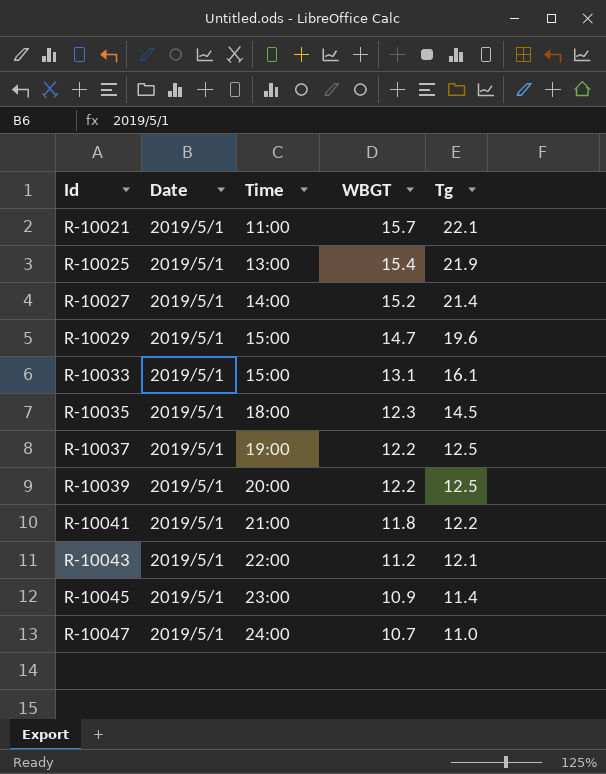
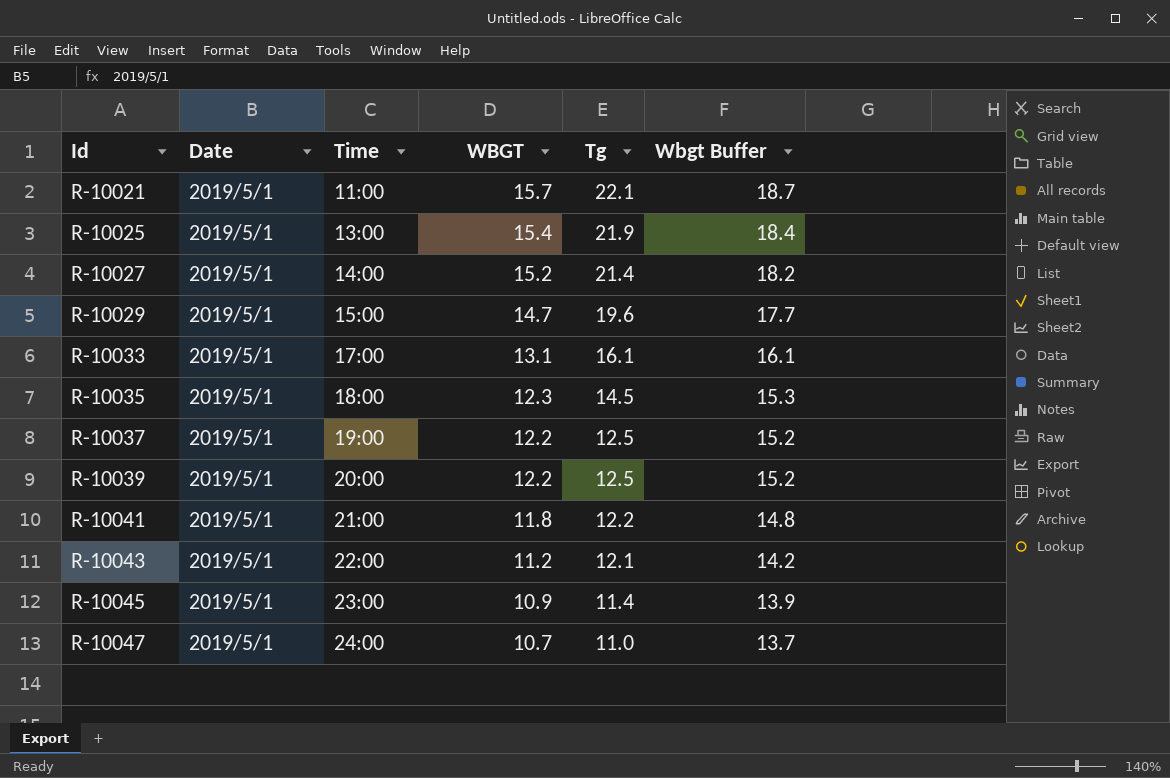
column Wbgt Buffer | formula: none -> [WBGT] + 3
R-10033 | Time: 15:00 -> 17:00

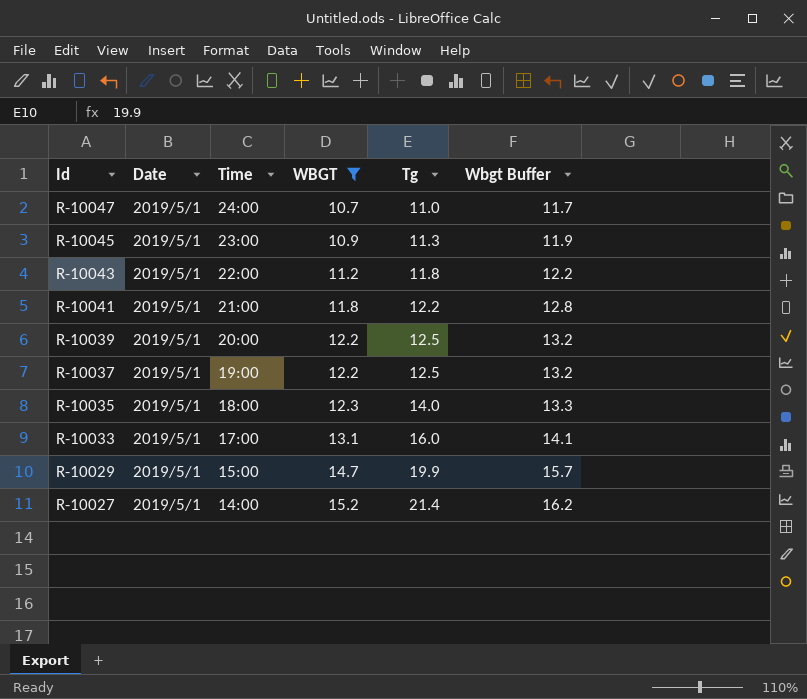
filter: none -> WBGT <= 15.2
row order: Id ascending -> Id descending
column Wbgt Buffer | formula: [WBGT] + 3 -> [WBGT] + 1
R-10045 | Tg: 11.4 -> 11.3
R-10043 | Tg: 12.1 -> 11.8
R-10035 | Tg: 14.5 -> 14.0
R-10033 | Tg: 16.1 -> 16.0
R-10029 | Tg: 19.6 -> 19.9

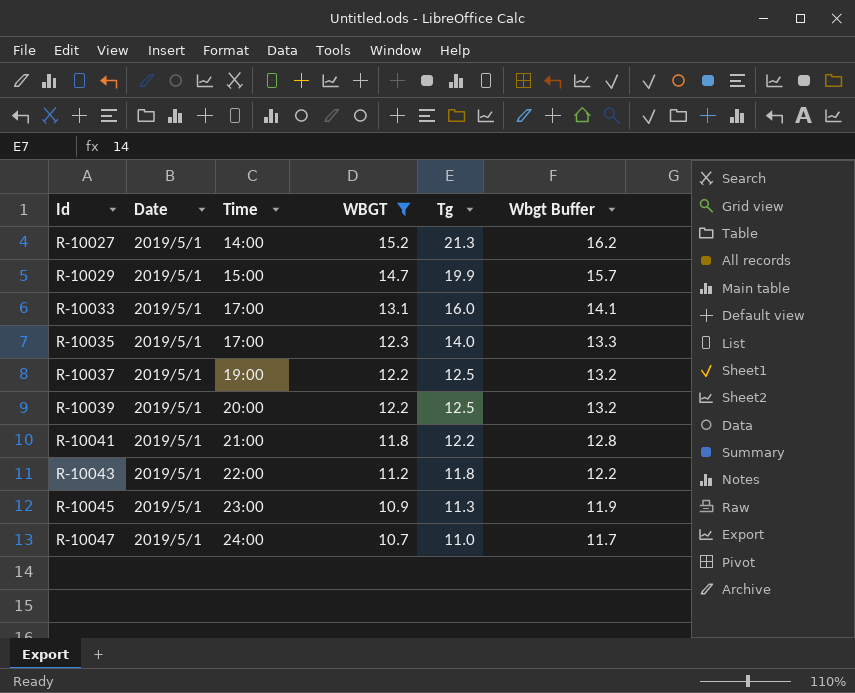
row order: Id descending -> Id ascending
R-10027 | Tg: 21.4 -> 21.3
R-10035 | Time: 18:00 -> 17:00

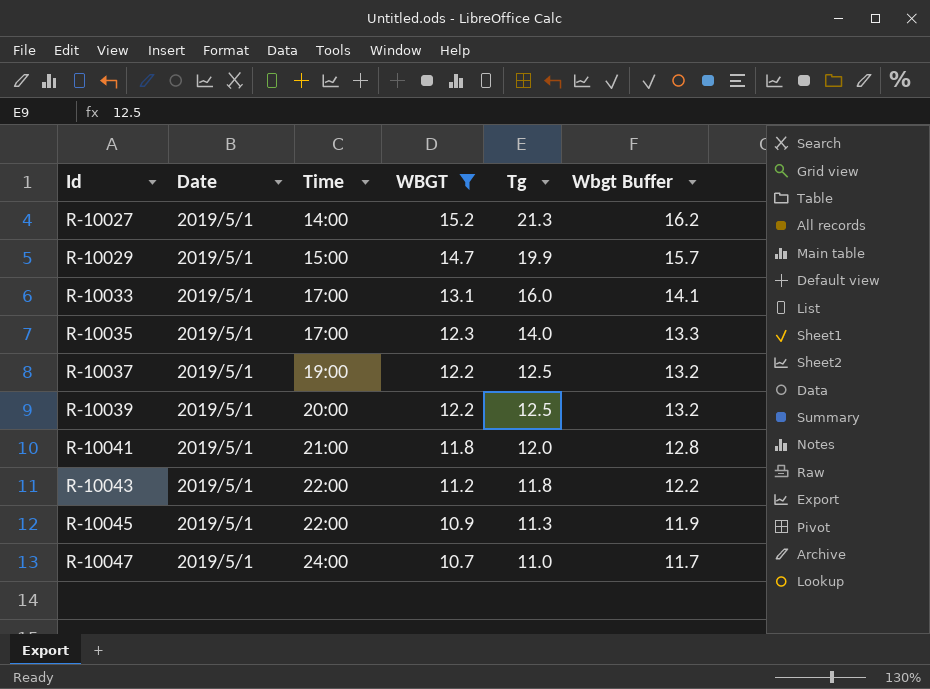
R-10041 | Tg: 12.2 -> 12.0
R-10045 | Time: 23:00 -> 22:00

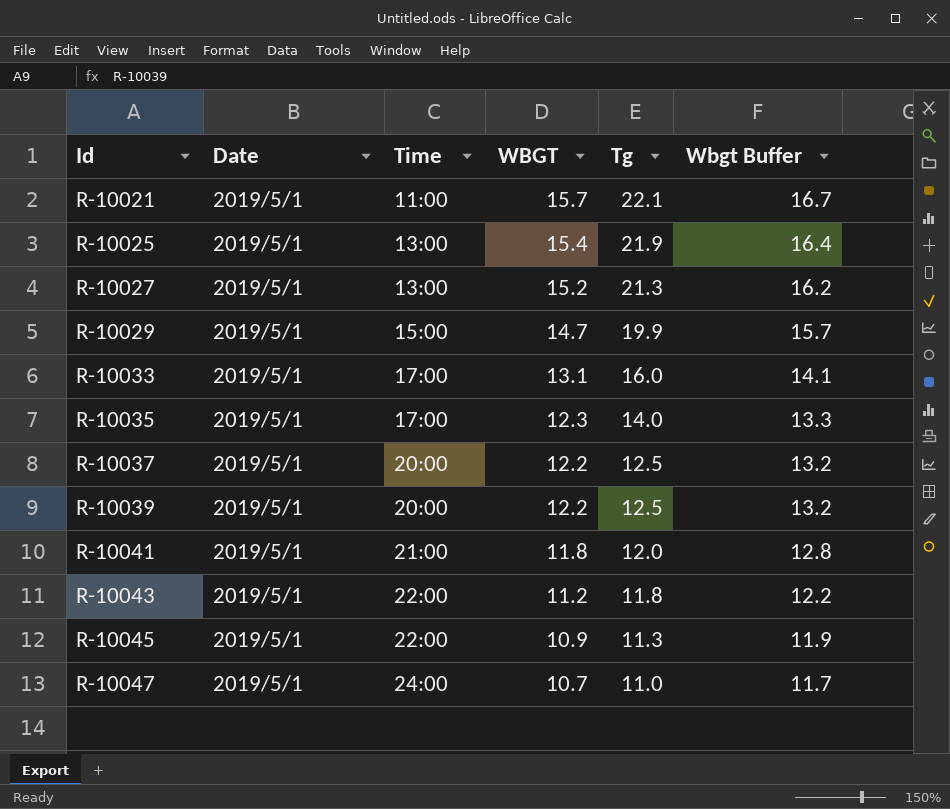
filter: WBGT <= 15.2 -> none
R-10027 | Time: 14:00 -> 13:00
R-10037 | Time: 19:00 -> 20:00

